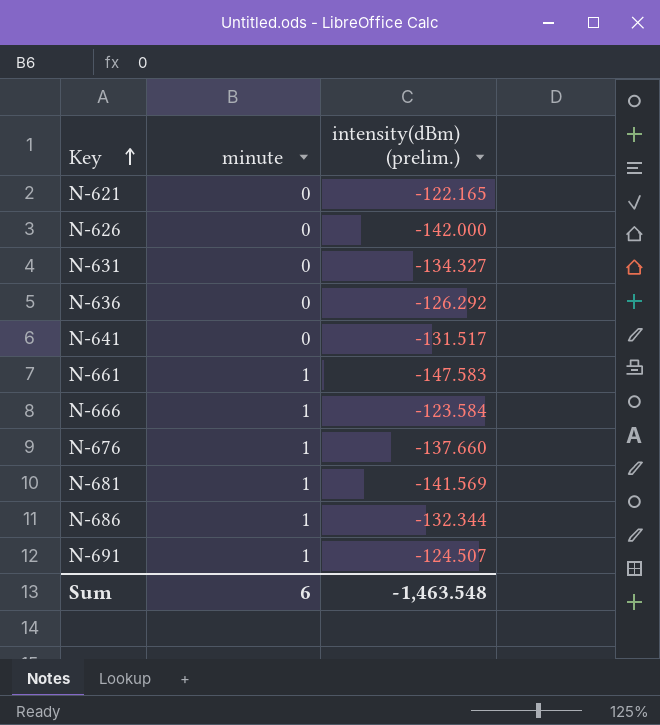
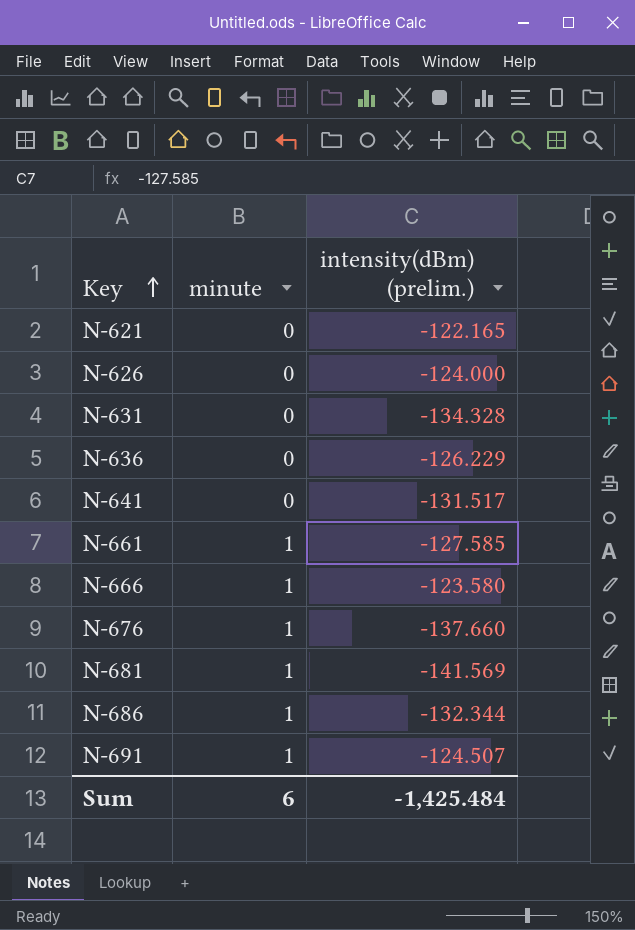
N-626 | intensity(dBm) (prelim.): -142.000 -> -124.000
N-631 | intensity(dBm) (prelim.): -134.327 -> -134.328
N-636 | intensity(dBm) (prelim.): -126.292 -> -126.229
N-661 | intensity(dBm) (prelim.): -147.583 -> -127.585
N-666 | intensity(dBm) (prelim.): -123.584 -> -123.580
Sum | intensity(dBm) (prelim.): -1,463.548 -> -1,425.484

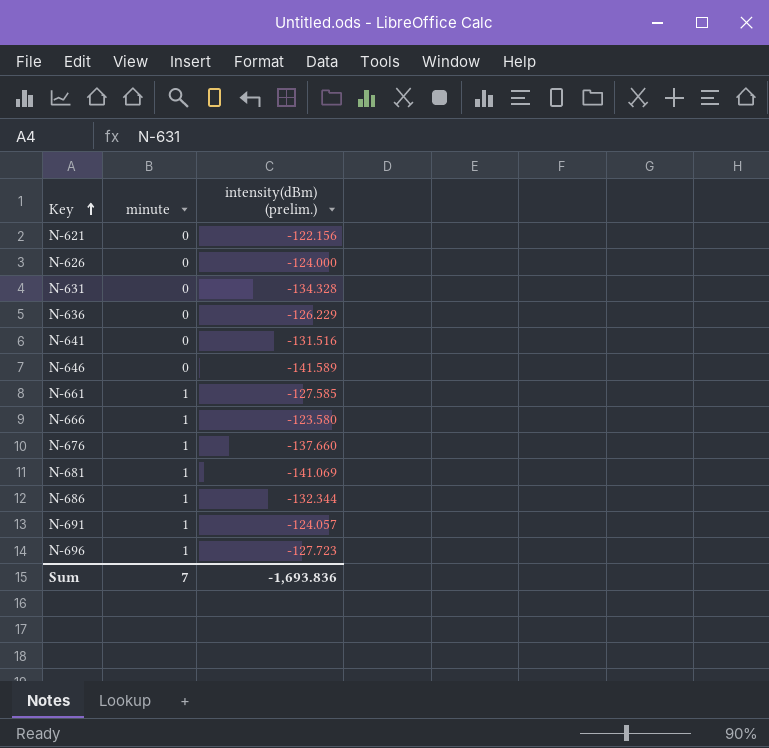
N-621 | intensity(dBm) (prelim.): -122.165 -> -122.156
N-641 | intensity(dBm) (prelim.): -131.517 -> -131.516
row N-646: none -> 0 | -141.589
N-681 | intensity(dBm) (prelim.): -141.569 -> -141.069
N-691 | intensity(dBm) (prelim.): -124.507 -> -124.057
row N-696: none -> 1 | -127.723
Sum | minute: 6 -> 7
Sum | intensity(dBm) (prelim.): -1,425.484 -> -1,693.836

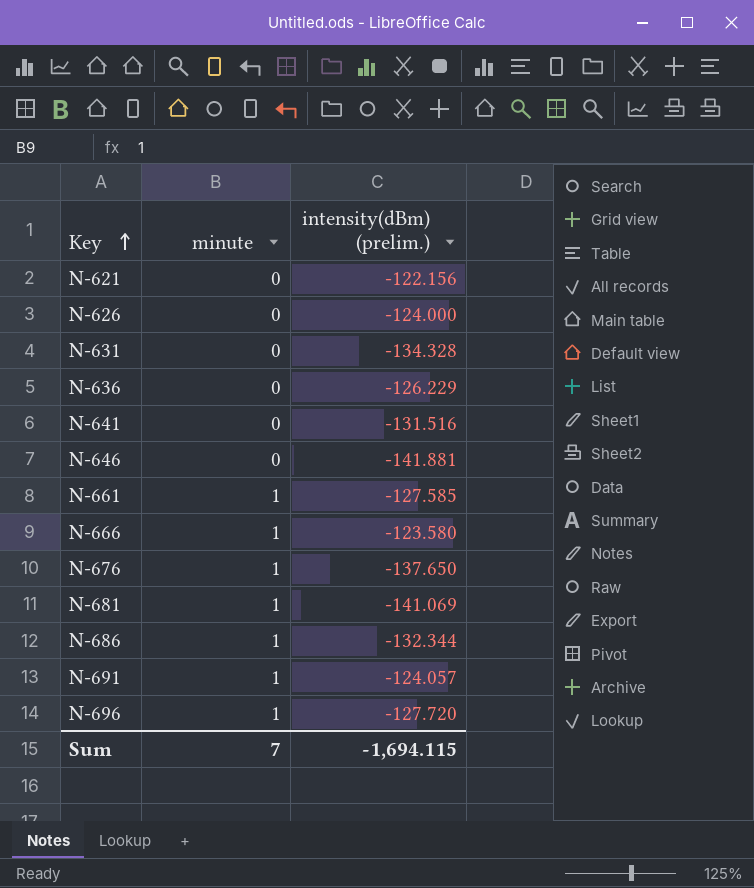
N-646 | intensity(dBm) (prelim.): -141.589 -> -141.881
N-676 | intensity(dBm) (prelim.): -137.660 -> -137.650
N-696 | intensity(dBm) (prelim.): -127.723 -> -127.720
Sum | intensity(dBm) (prelim.): -1,693.836 -> -1,694.115

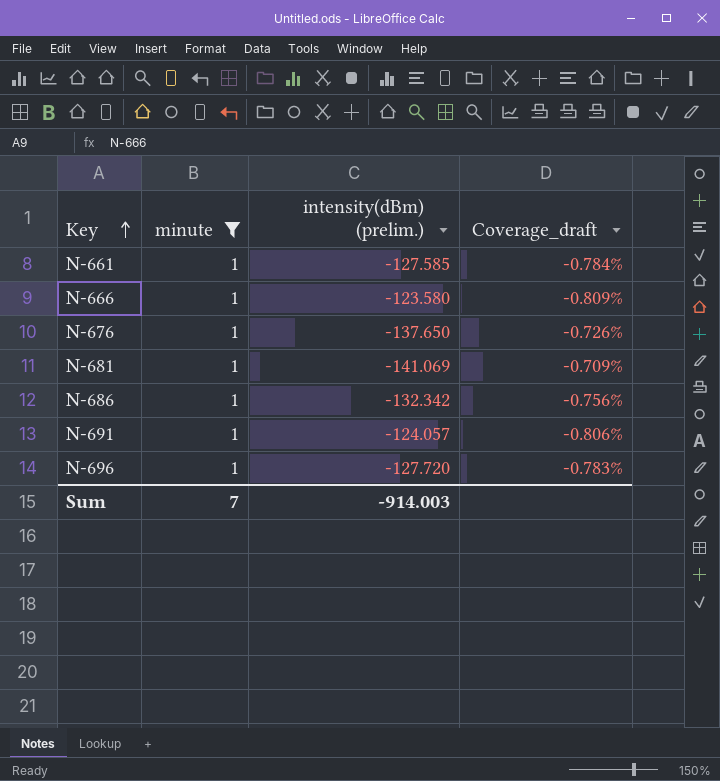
filter: none -> minute = 1
column Coverage_draft | formula: none -> [minute] / [intensity(dBm) (prelim.)]
N-686 | intensity(dBm) (prelim.): -132.344 -> -132.342
Sum | intensity(dBm) (prelim.): -1,694.115 -> -914.003

